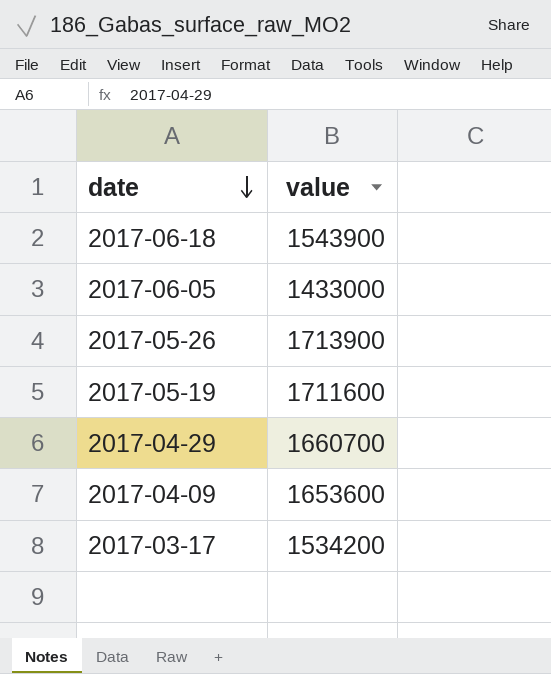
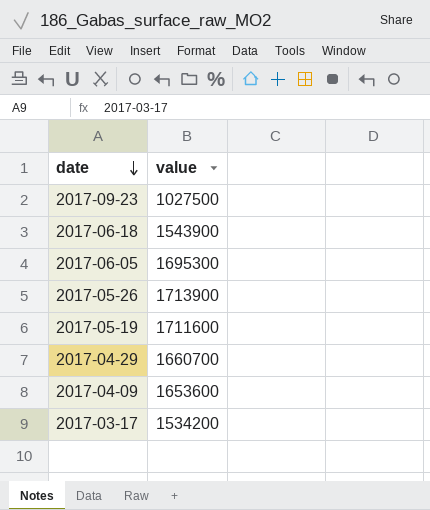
row 2017-09-23: none -> 1027500
2017-06-05 | value: 1433000 -> 1695300

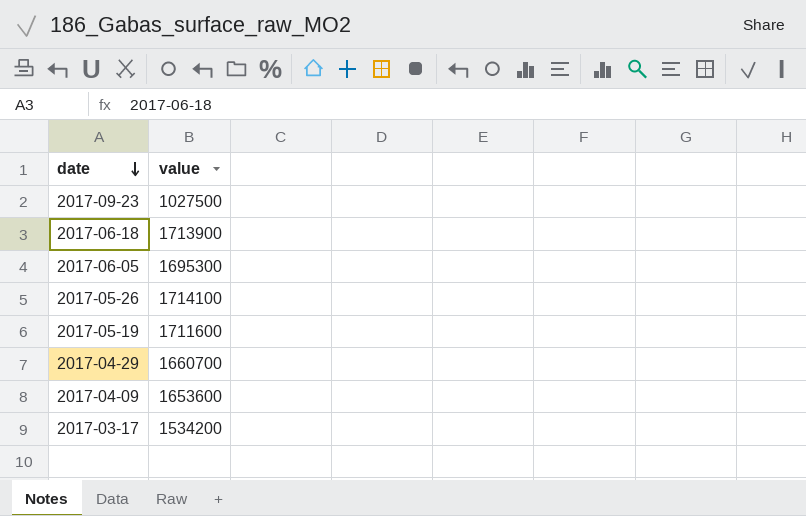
2017-06-18 | value: 1543900 -> 1713900
2017-05-26 | value: 1713900 -> 1714100

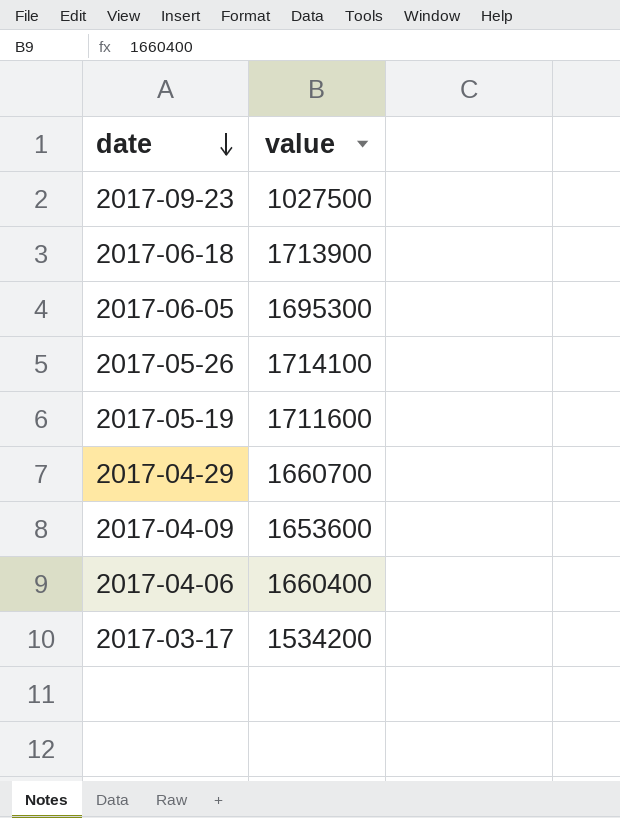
row 2017-04-06: none -> 1660400

